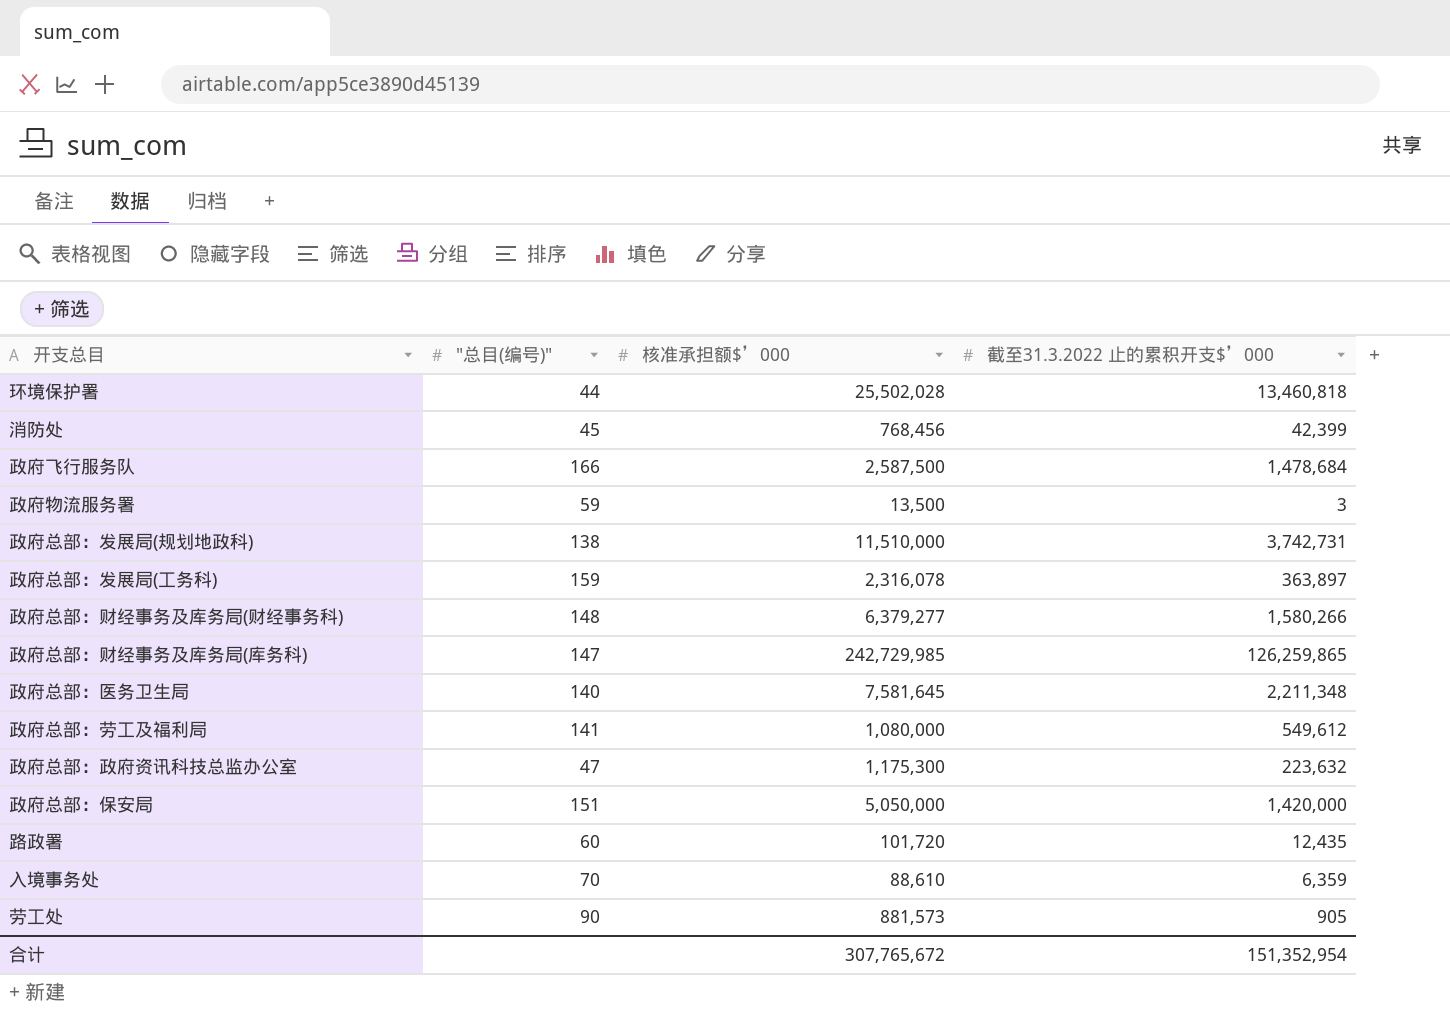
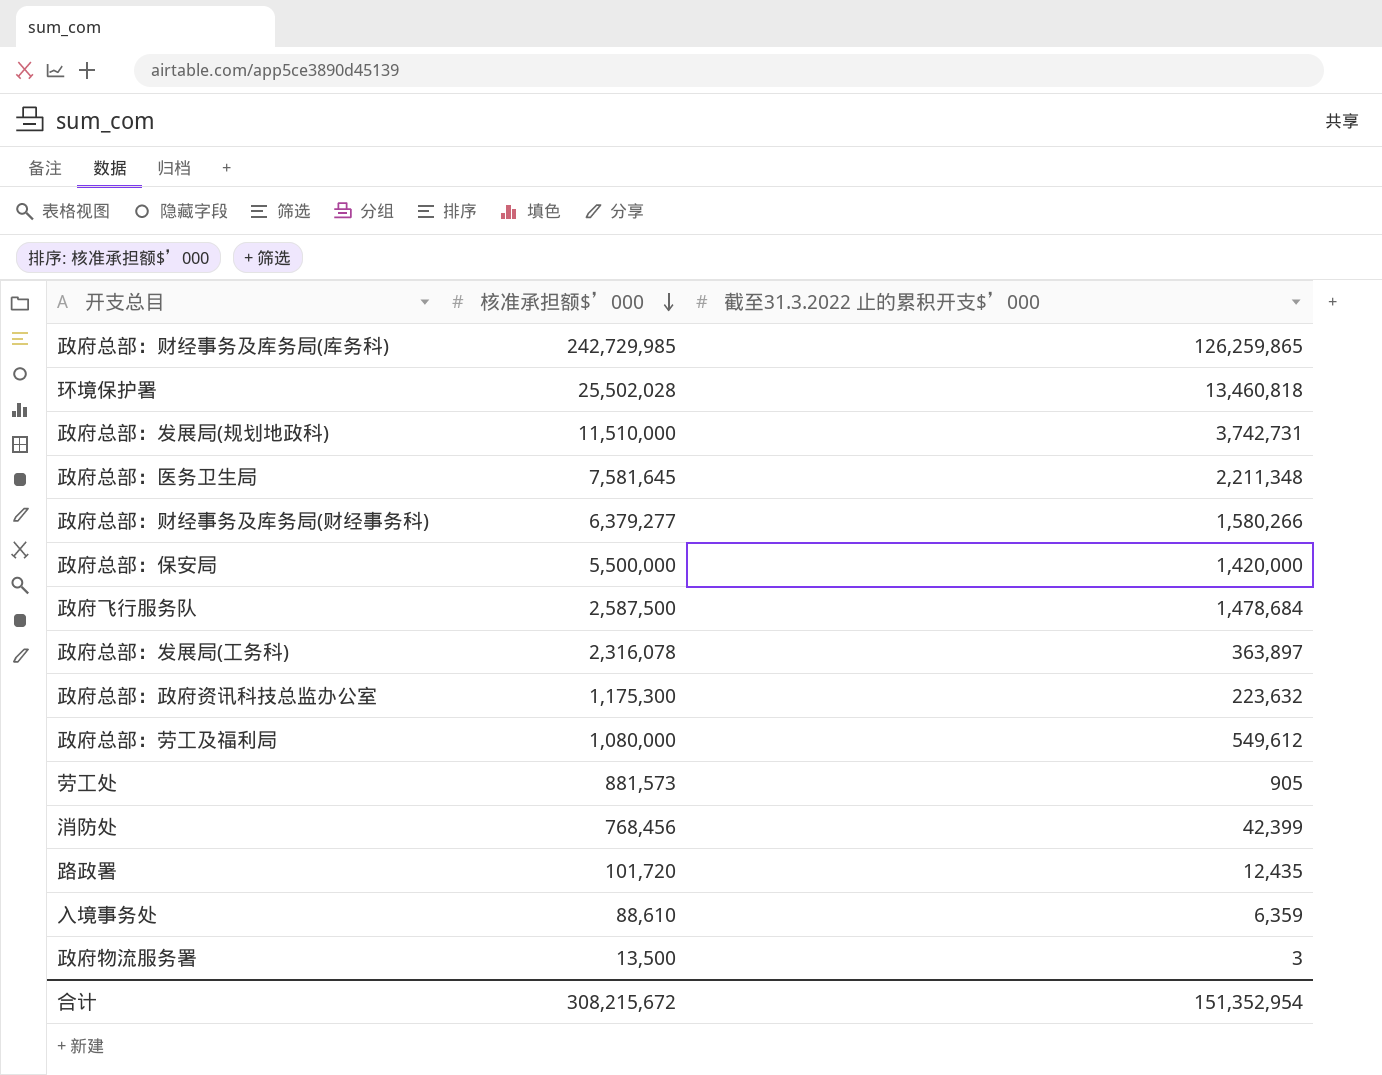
row order: none -> 核准承担额$’000 descending
column "总目(编号)" | position: 2 -> none
政府总部：保安局 | 核准承担额$’000: 5,050,000 -> 5,500,000
合计 | 核准承担额$’000: 307,765,672 -> 308,215,672

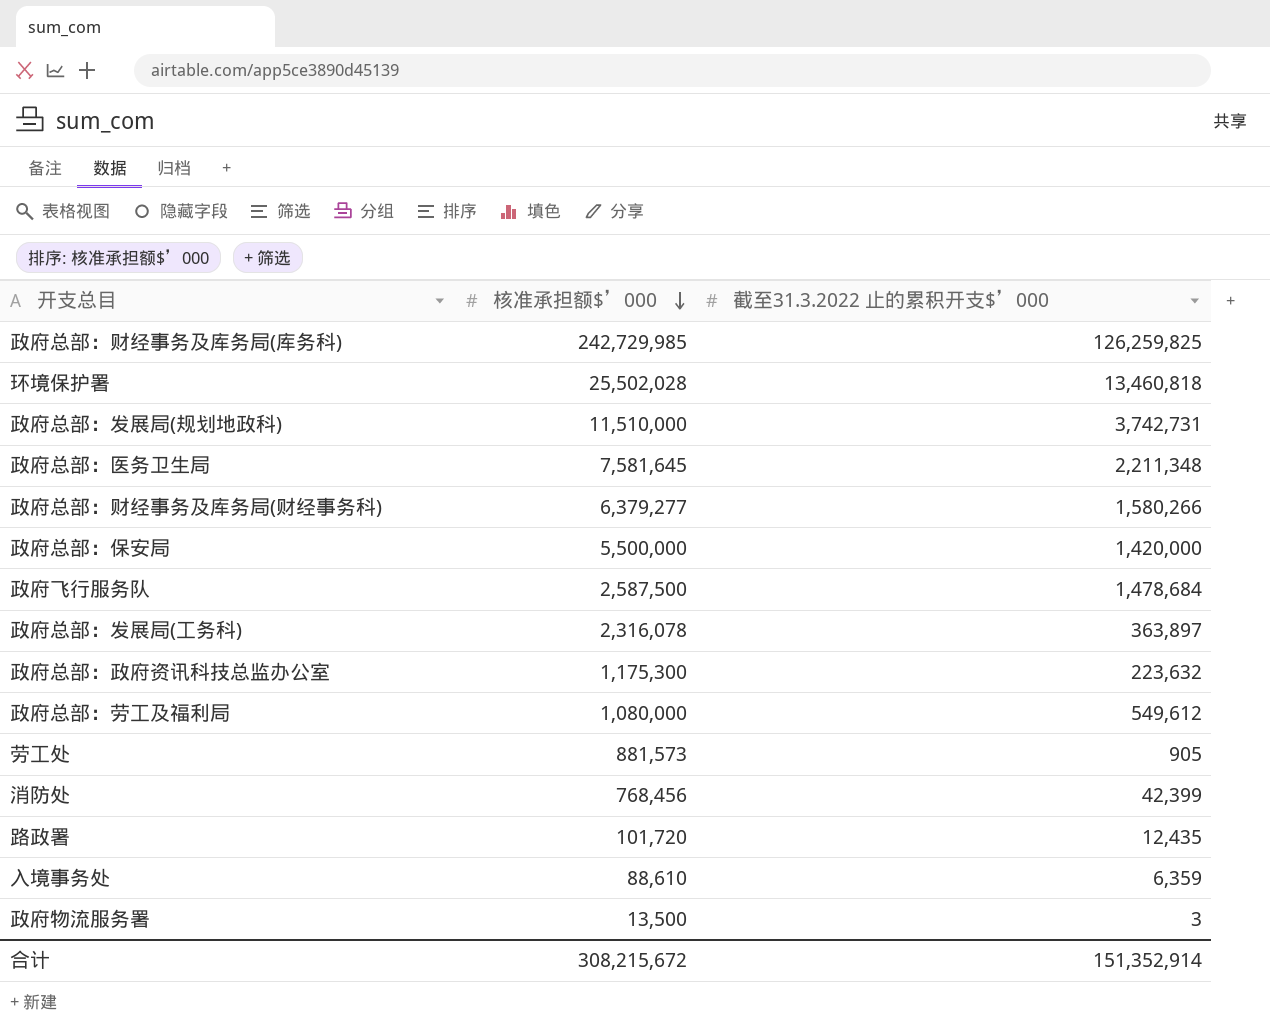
政府总部：财经事务及库务局(库务科) | 截至31.3.2022 止的累积开支$’000: 126,259,865 -> 126,259,825
合计 | 截至31.3.2022 止的累积开支$’000: 151,352,954 -> 151,352,914

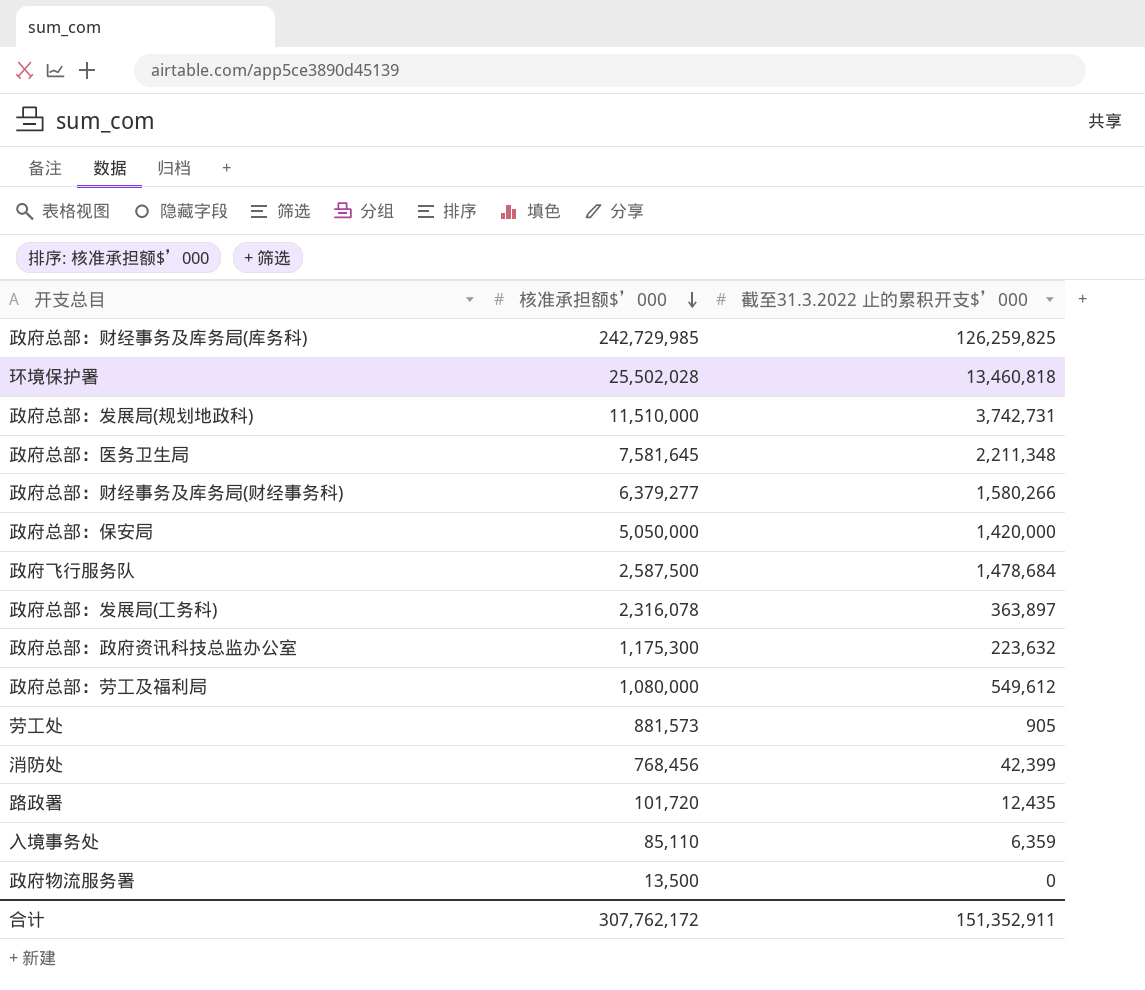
政府总部：保安局 | 核准承担额$’000: 5,500,000 -> 5,050,000
入境事务处 | 核准承担额$’000: 88,610 -> 85,110
政府物流服务署 | 截至31.3.2022 止的累积开支$’000: 3 -> 0
合计 | 核准承担额$’000: 308,215,672 -> 307,762,172
合计 | 截至31.3.2022 止的累积开支$’000: 151,352,914 -> 151,352,911

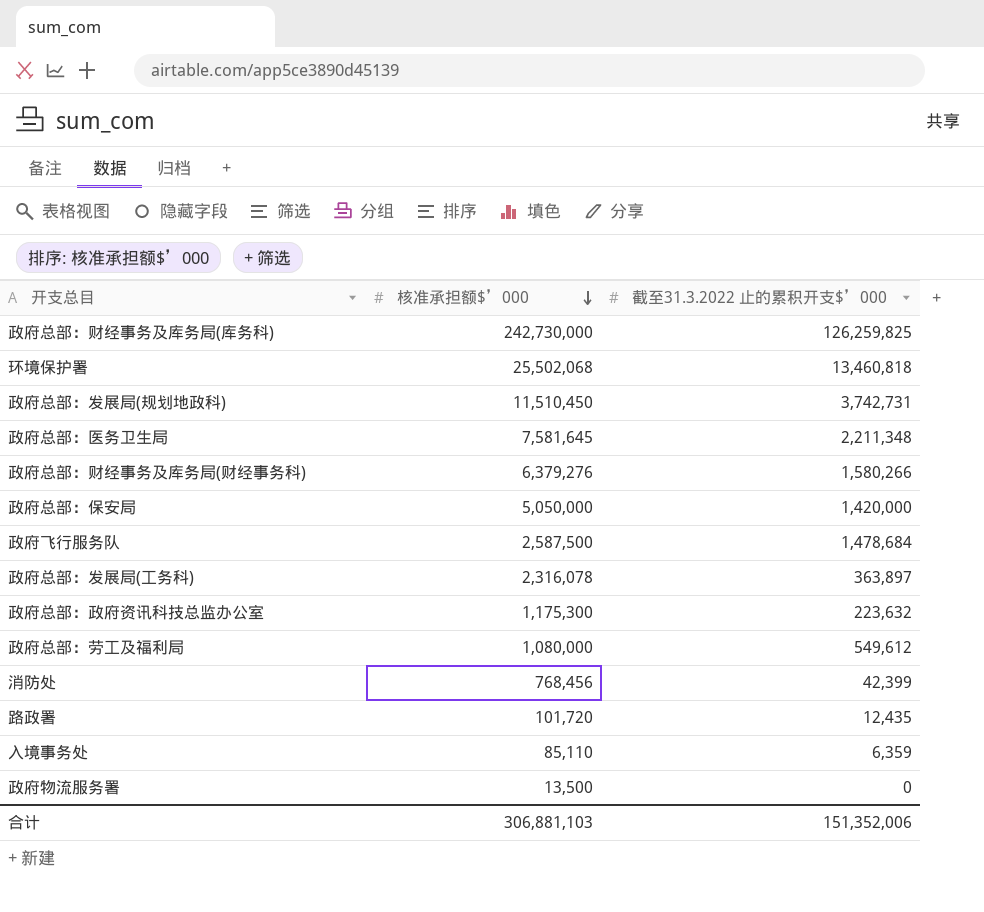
row 劳工处: 881,573 | 905 -> none
政府总部：财经事务及库务局(库务科) | 核准承担额$’000: 242,729,985 -> 242,730,000
环境保护署 | 核准承担额$’000: 25,502,028 -> 25,502,068
政府总部：发展局(规划地政科) | 核准承担额$’000: 11,510,000 -> 11,510,450
政府总部：财经事务及库务局(财经事务科) | 核准承担额$’000: 6,379,277 -> 6,379,276
合计 | 核准承担额$’000: 307,762,172 -> 306,881,103
合计 | 截至31.3.2022 止的累积开支$’000: 151,352,911 -> 151,352,006

